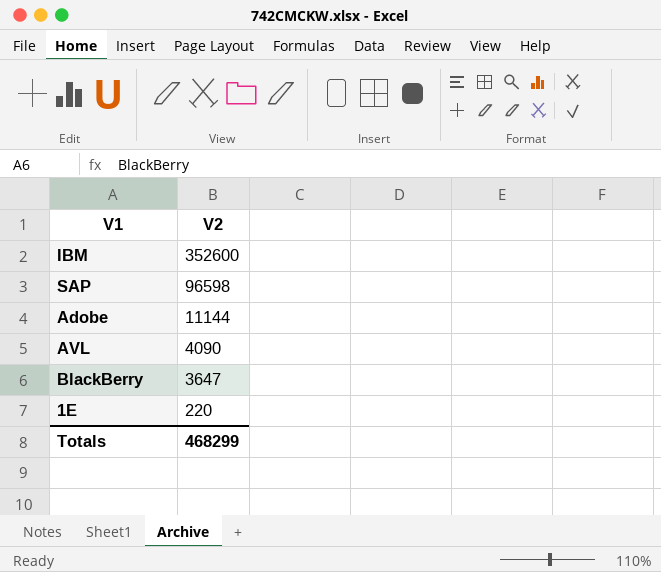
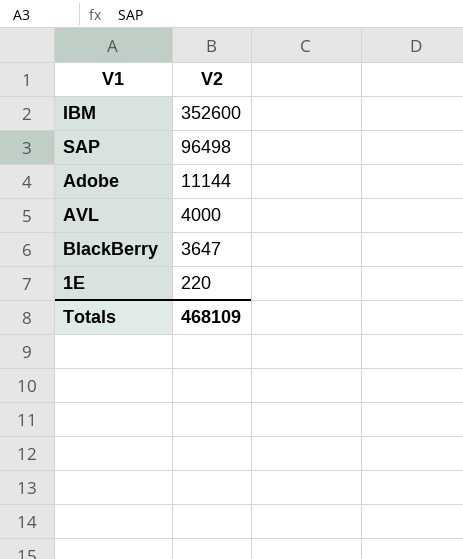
SAP | V2: 96598 -> 96498
AVL | V2: 4090 -> 4000
Totals | V2: 468299 -> 468109

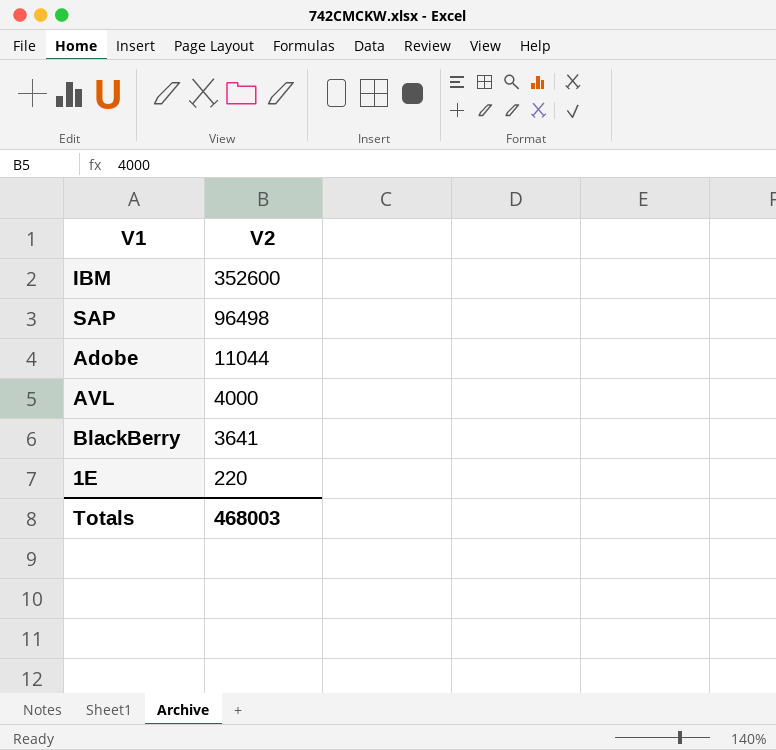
Adobe | V2: 11144 -> 11044
BlackBerry | V2: 3647 -> 3641
Totals | V2: 468109 -> 468003

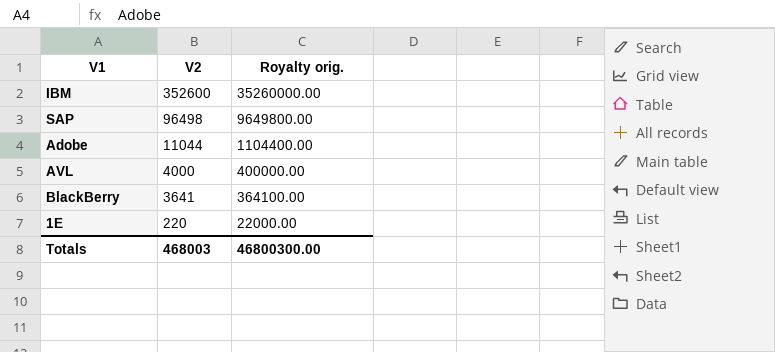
column Royalty orig. | formula: none -> [V2] * 100

